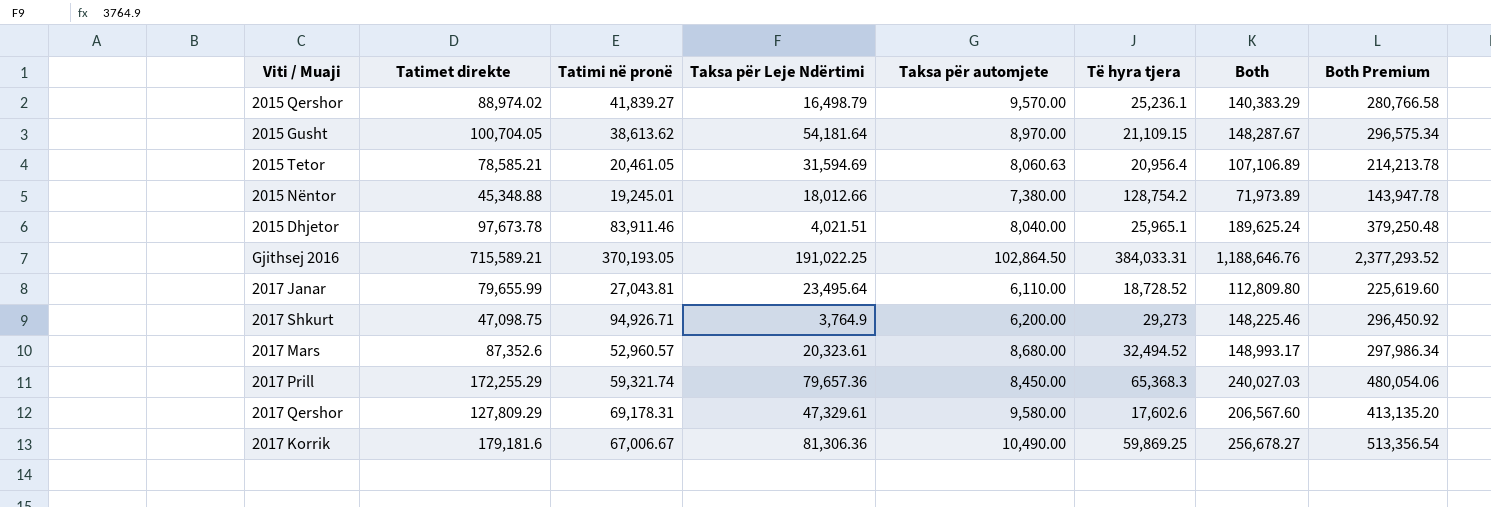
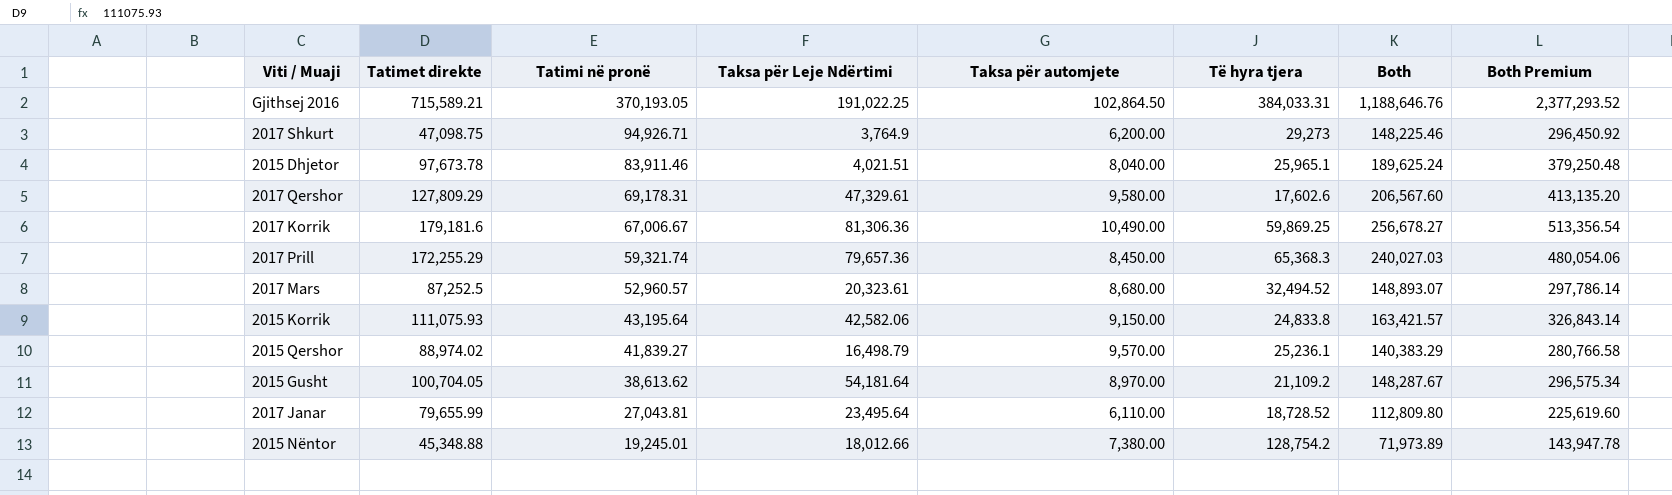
row order: none -> Tatimi në pronë descending
row 2015 Tetor: 78,585.21 | 20,461.05 | 31,594.69 | 8,060.63 | 20,956.4 | 107,106.89 | 214,213.78 -> none
2017 Mars | Tatimet direkte: 87,352.6 -> 87,252.5
2017 Mars | Both: 148,993.17 -> 148,893.07
2017 Mars | Both Premium: 297,986.34 -> 297,786.14
row 2015 Korrik: none -> 111,075.93 | 43,195.64 | 42,582.06 | 9,150.00 | 24,833.8 | 163,421.57 | 326,843.14
2015 Gusht | Të hyra tjera: 21,109.15 -> 21,109.2

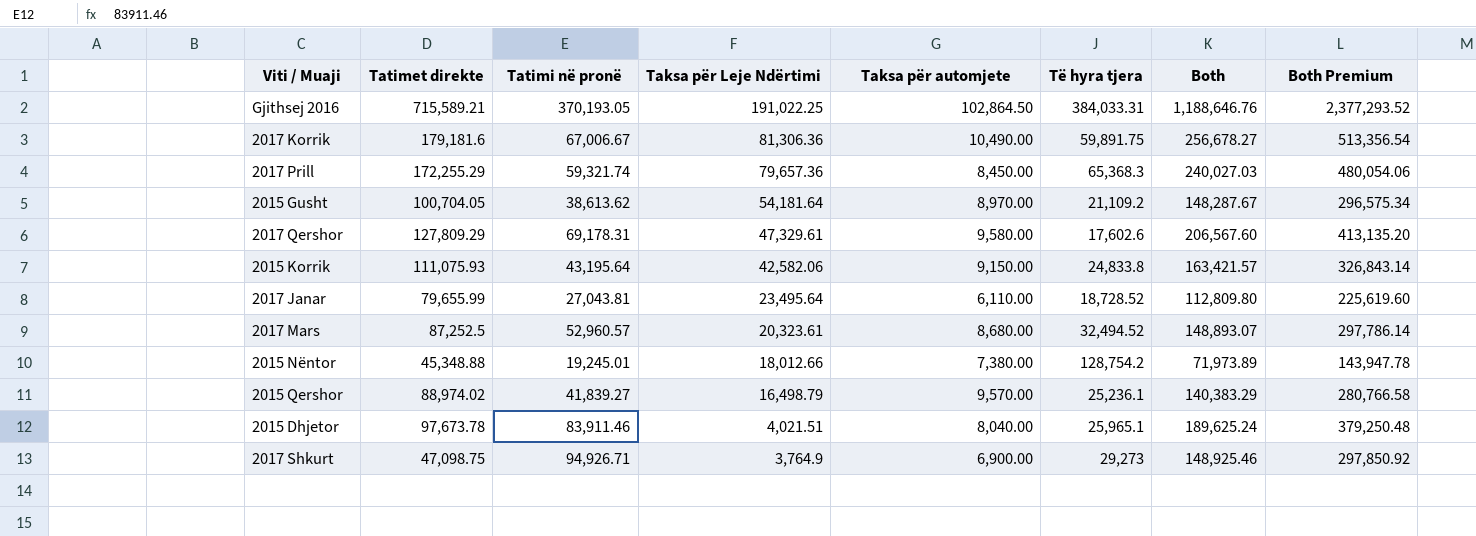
row order: Tatimi në pronë descending -> Taksa për Leje Ndërtimi descending
2017 Korrik | Të hyra tjera: 59,869.25 -> 59,891.75
2017 Shkurt | Taksa për automjete: 6,200.00 -> 6,900.00
2017 Shkurt | Both: 148,225.46 -> 148,925.46
2017 Shkurt | Both Premium: 296,450.92 -> 297,850.92

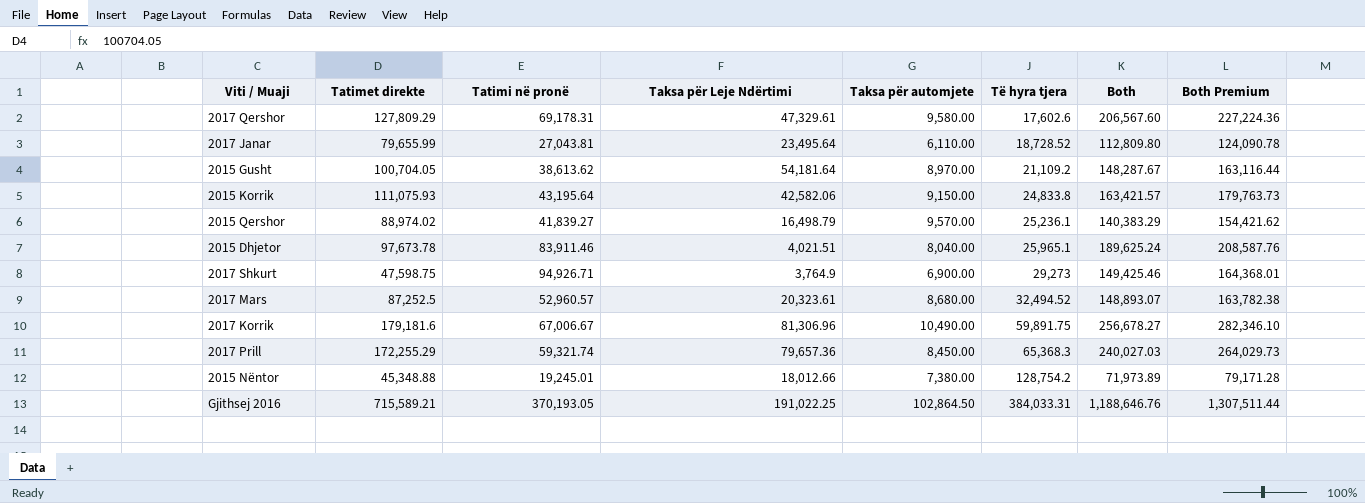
row order: Taksa për Leje Ndërtimi descending -> Të hyra tjera ascending
column Both Premium | formula: [Both] * 2 -> [Both] * 1.1
2017 Shkurt | Tatimet direkte: 47,098.75 -> 47,598.75
2017 Shkurt | Both: 148,925.46 -> 149,425.46
2017 Korrik | Taksa për Leje Ndërtimi: 81,306.36 -> 81,306.96

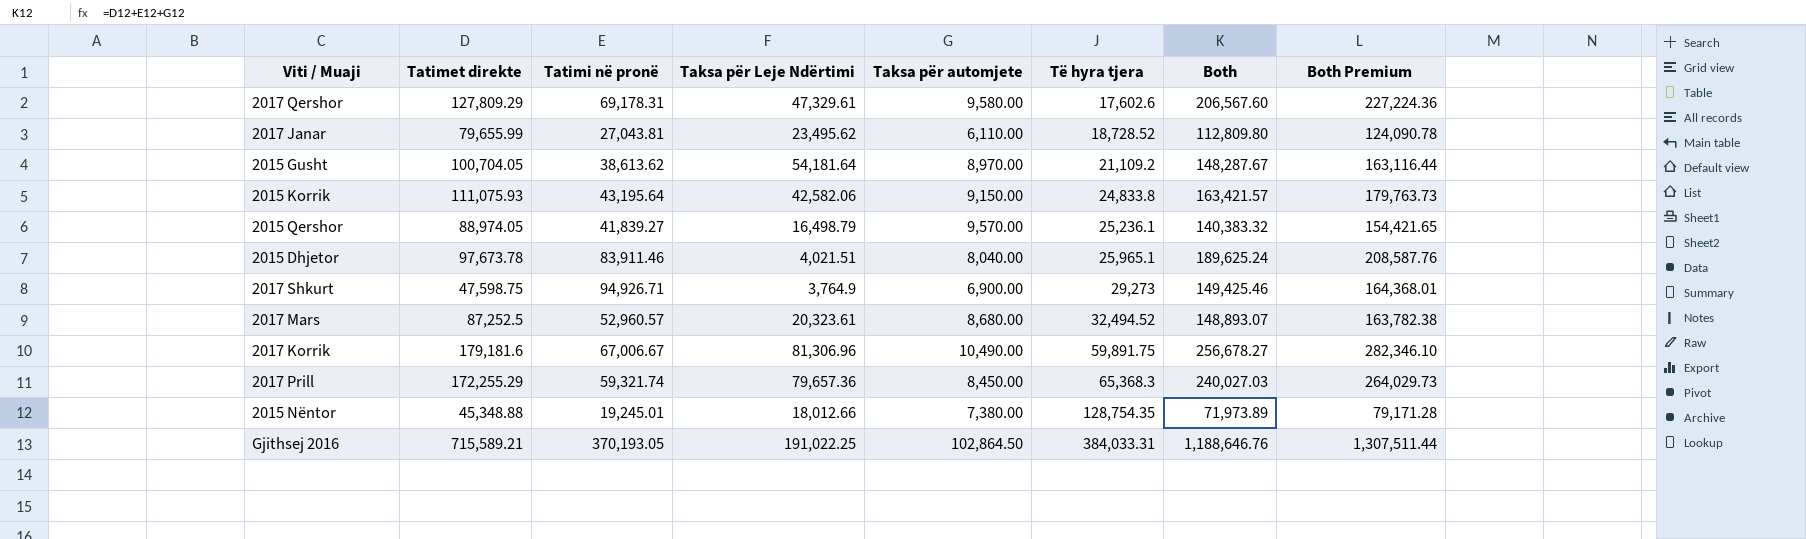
2017 Janar | Taksa për Leje Ndërtimi: 23,495.64 -> 23,495.62
2015 Qershor | Tatimet direkte: 88,974.02 -> 88,974.05
2015 Qershor | Both: 140,383.29 -> 140,383.32
2015 Qershor | Both Premium: 154,421.62 -> 154,421.65
2015 Nëntor | Të hyra tjera: 128,754.2 -> 128,754.35

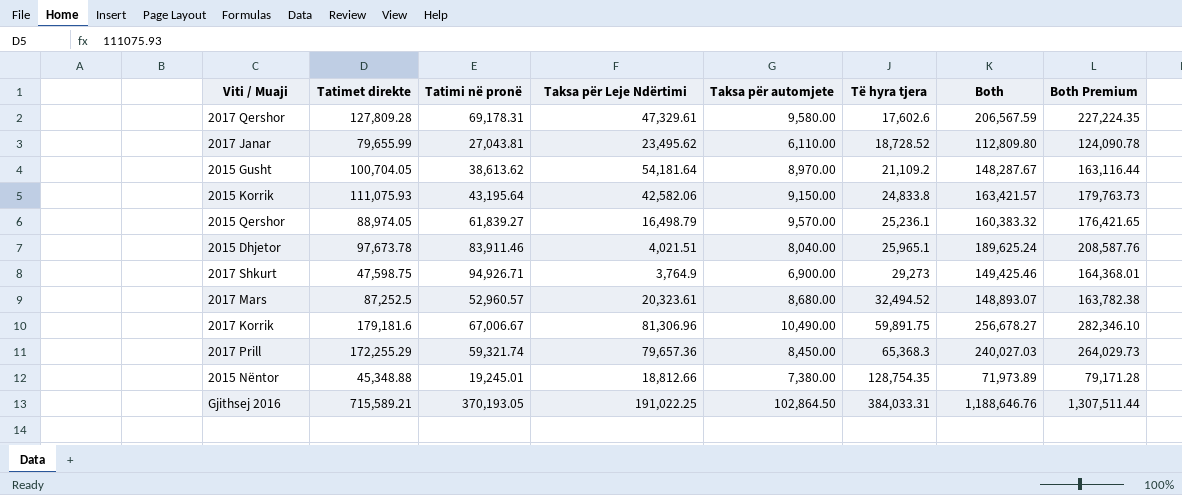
2017 Qershor | Tatimet direkte: 127,809.29 -> 127,809.28
2017 Qershor | Both: 206,567.60 -> 206,567.59
2017 Qershor | Both Premium: 227,224.36 -> 227,224.35
2015 Qershor | Tatimi në pronë: 41,839.27 -> 61,839.27
2015 Qershor | Both: 140,383.32 -> 160,383.32
2015 Qershor | Both Premium: 154,421.65 -> 176,421.65
2015 Nëntor | Taksa për Leje Ndërtimi: 18,012.66 -> 18,812.66

